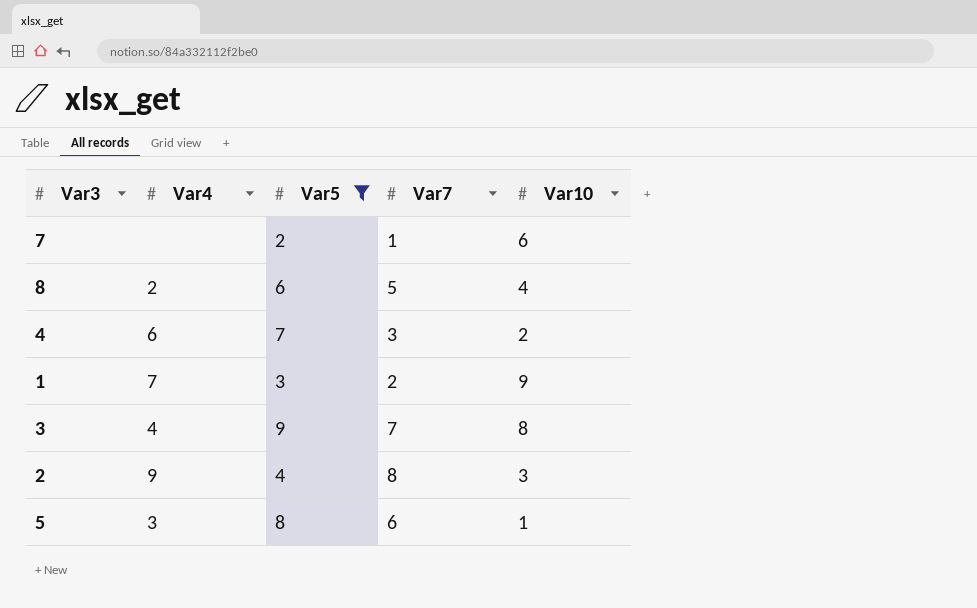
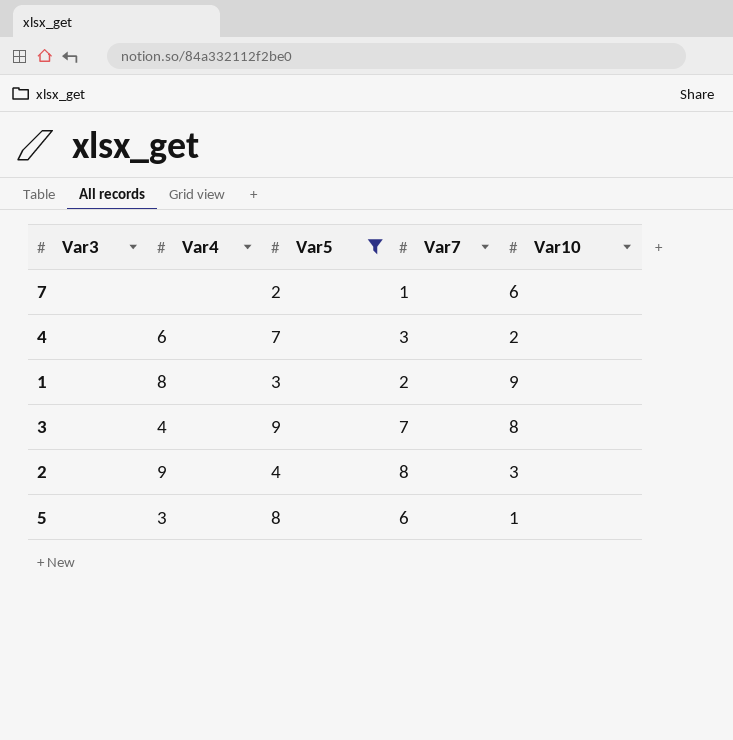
row 8: 2 | 6 | 5 | 4 -> none
1 | Var4: 7 -> 8

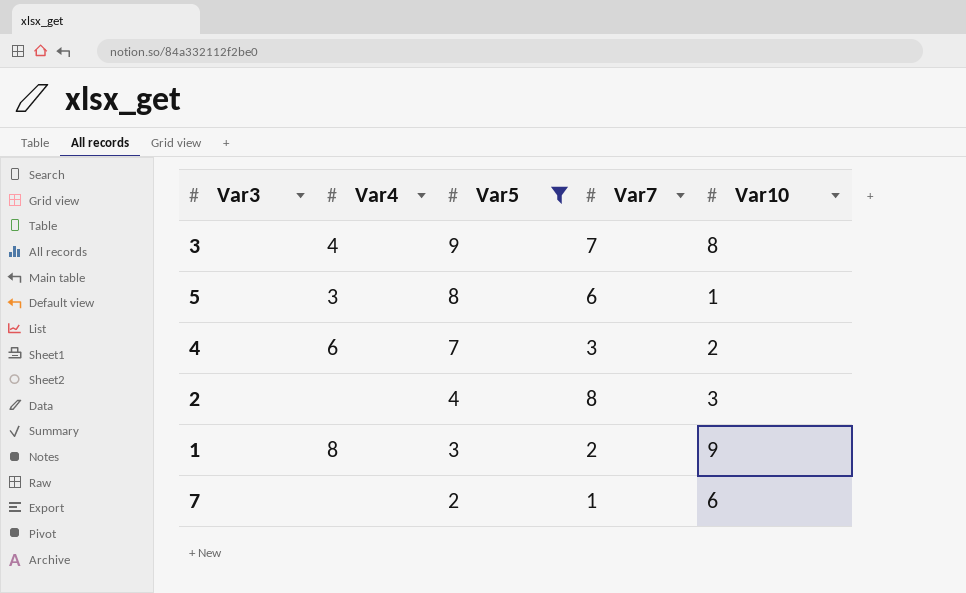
row order: none -> Var5 descending
2 | Var4: 9 -> none

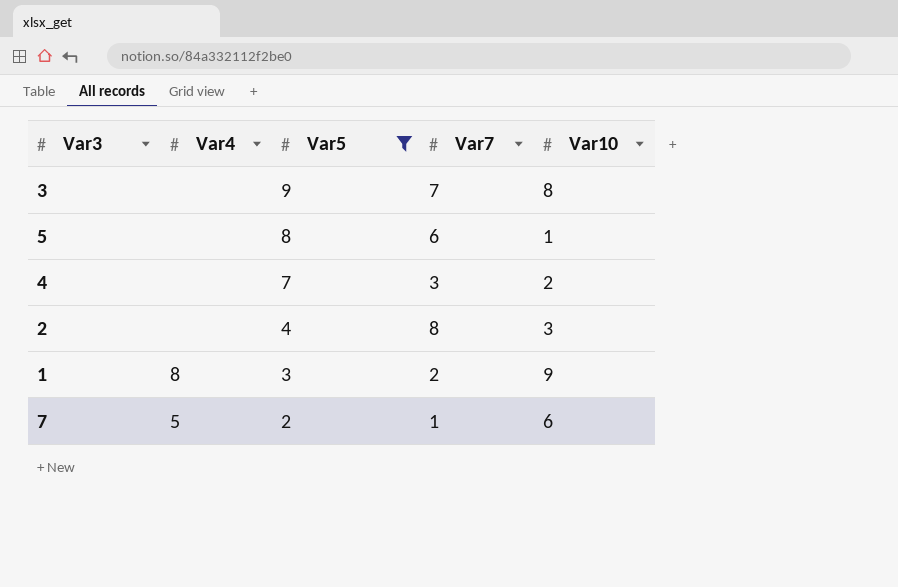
3 | Var4: 4 -> none
5 | Var4: 3 -> none
4 | Var4: 6 -> none
7 | Var4: none -> 5

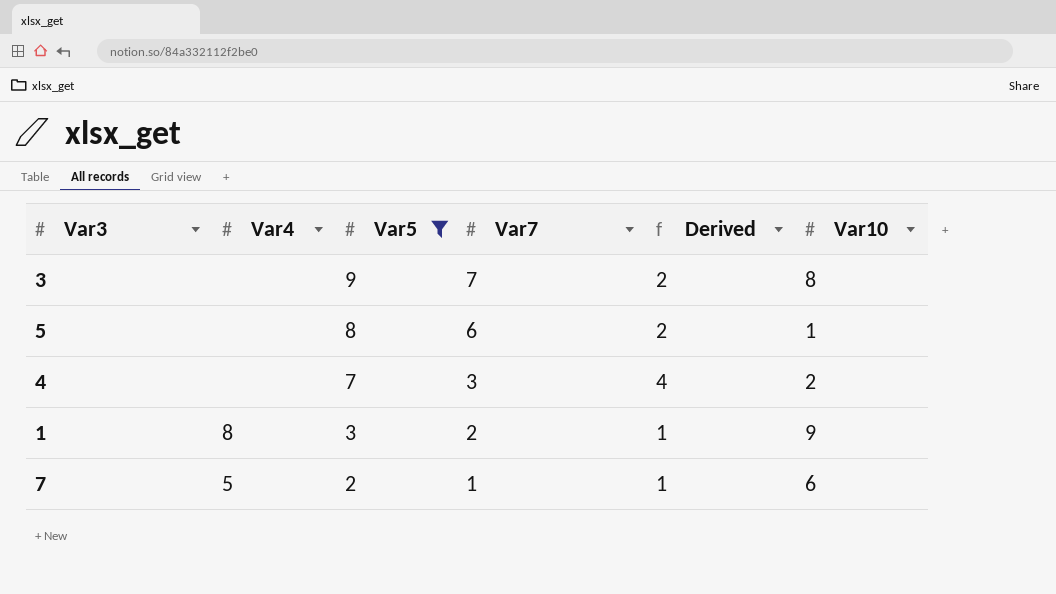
column Derived | formula: none -> [Var5] - [Var7]
row 2: none | 4 | 8 | 3 -> none

